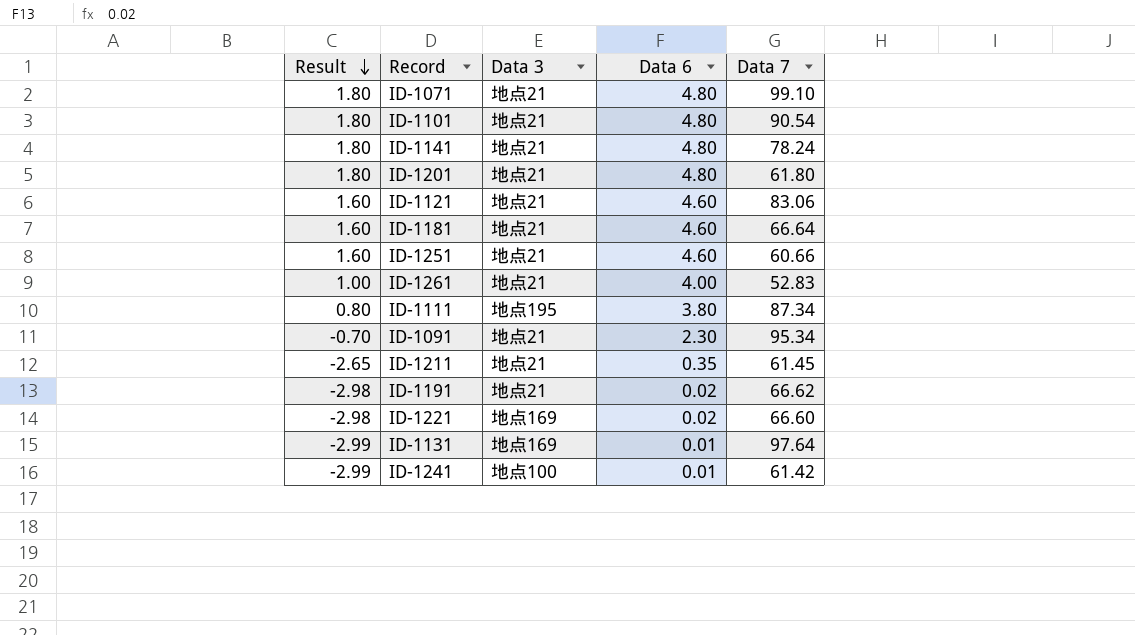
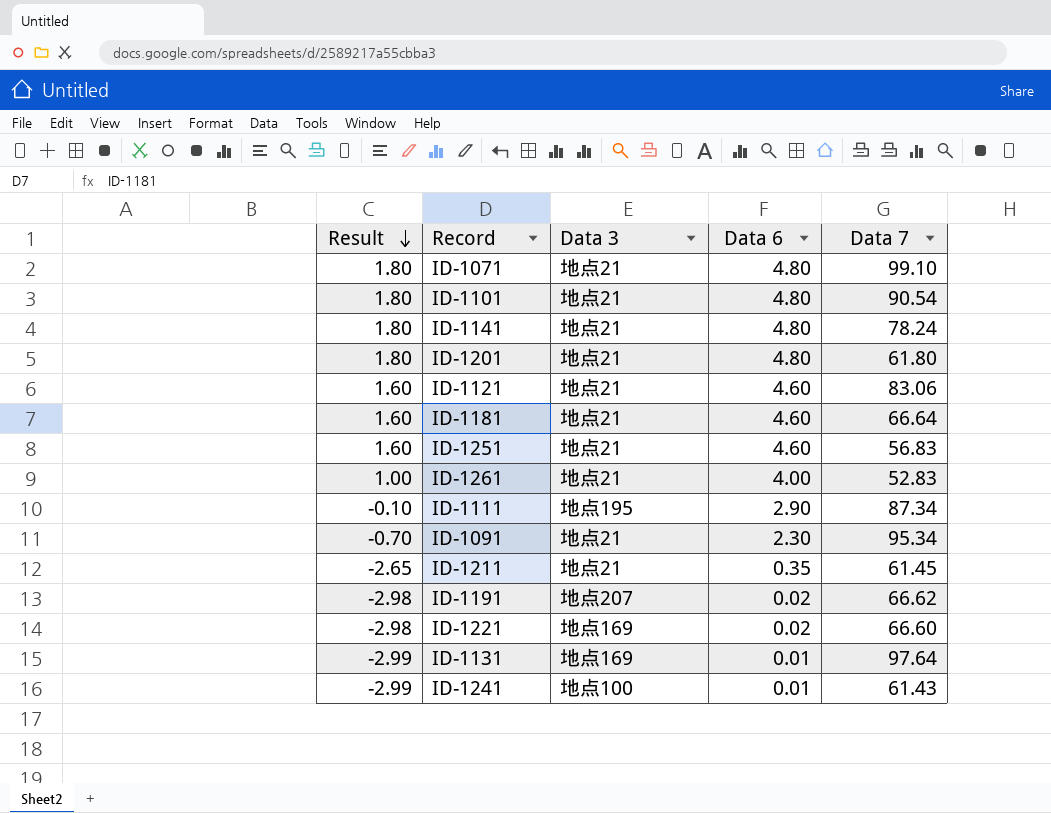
ID-1251 | Data 7: 60.66 -> 56.83
ID-1111 | Result: 0.80 -> -0.10
ID-1111 | Data 6: 3.80 -> 2.90
ID-1191 | Data 3: 地点21 -> 地点207
ID-1241 | Data 7: 61.42 -> 61.43

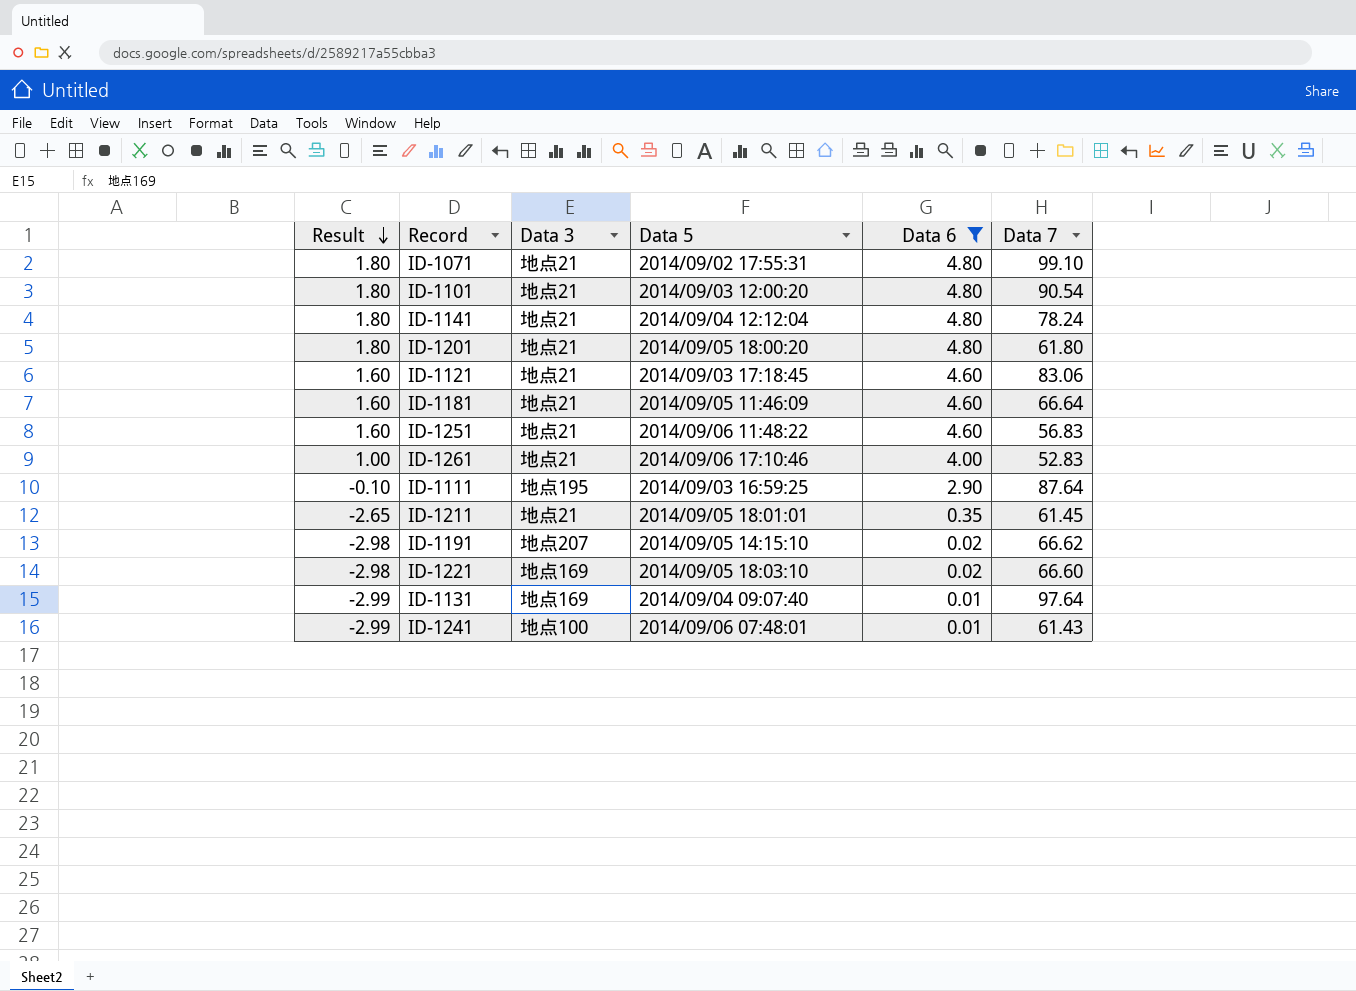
filter: none -> Data 6 != 2.30
column Data 5 | position: none -> 4
ID-1111 | Data 7: 87.34 -> 87.64

